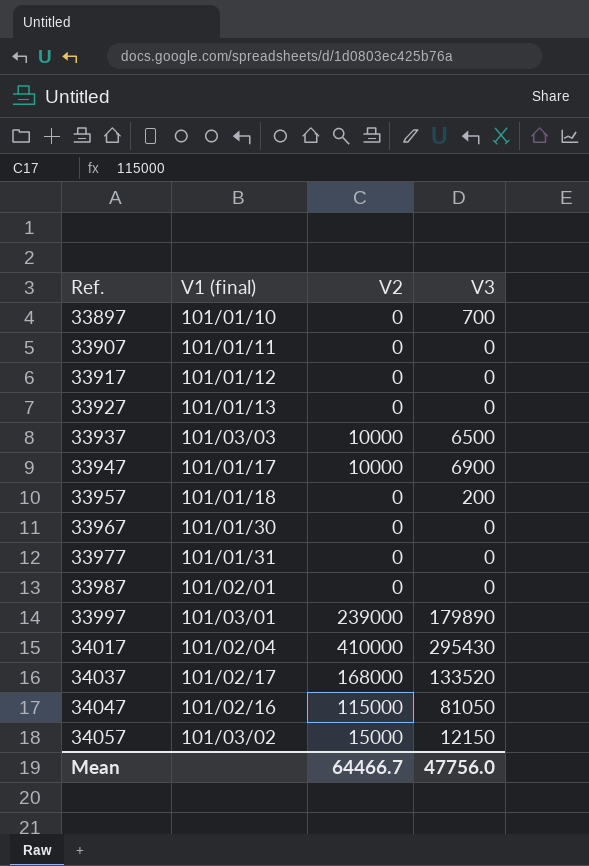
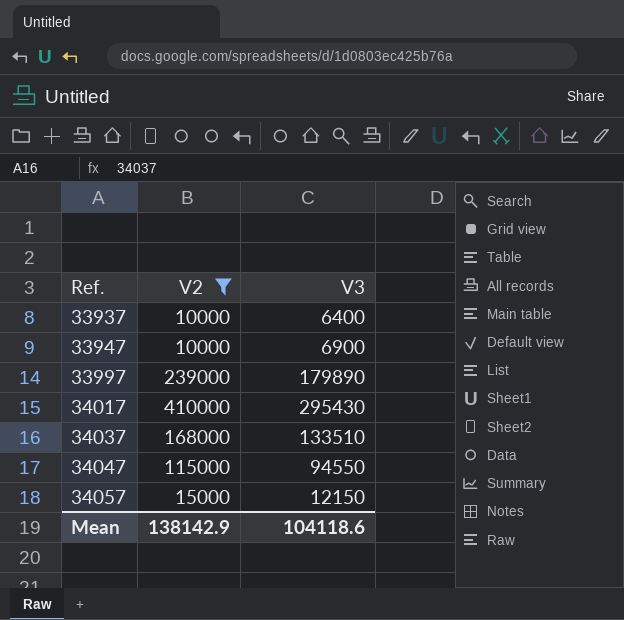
filter: none -> V2 != 0
column V1 (final) | position: 2 -> none
33937 | V3: 6500 -> 6400
34037 | V3: 133520 -> 133510
34047 | V3: 81050 -> 94550
Mean | V2: 64466.7 -> 138142.9
Mean | V3: 47756.0 -> 104118.6

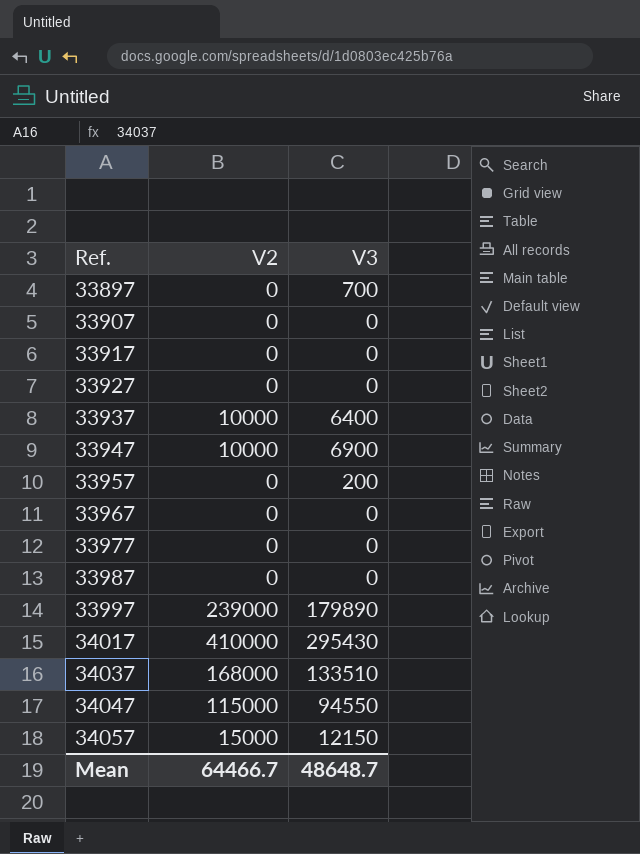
filter: V2 != 0 -> none
Mean | V2: 138142.9 -> 64466.7
Mean | V3: 104118.6 -> 48648.7

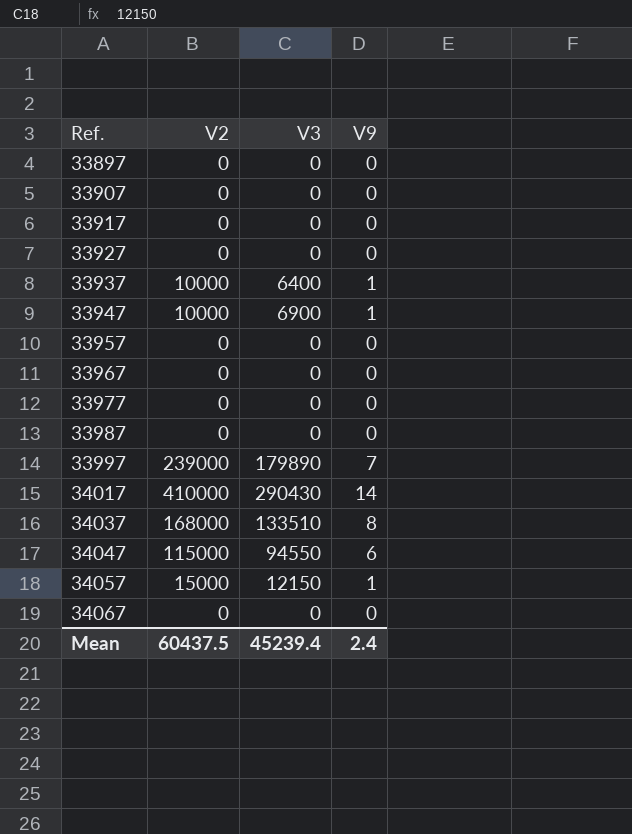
column V9 | position: none -> 4
33897 | V3: 700 -> 0
33957 | V3: 200 -> 0
34017 | V3: 295430 -> 290430
row 34067: none -> 0 | 0 | 0
Mean | V2: 64466.7 -> 60437.5
Mean | V3: 48648.7 -> 45239.4

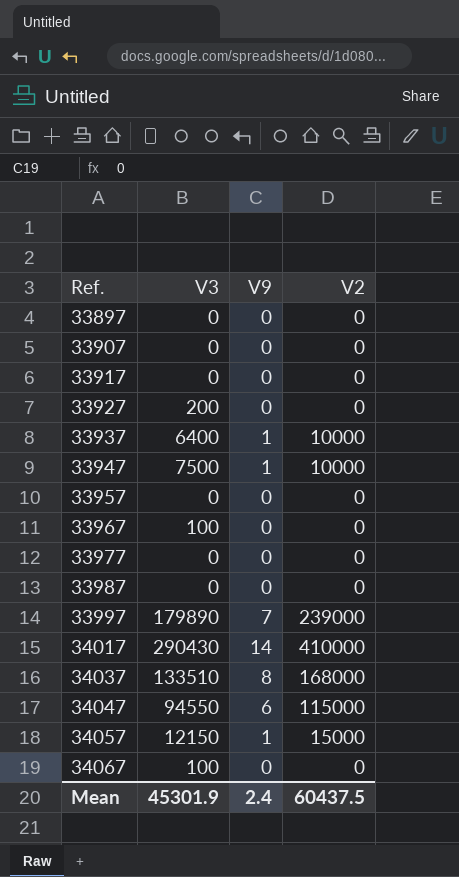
column V2 | position: 2 -> 4
33927 | V3: 0 -> 200
33947 | V3: 6900 -> 7500
33967 | V3: 0 -> 100
34067 | V3: 0 -> 100
Mean | V3: 45239.4 -> 45301.9

